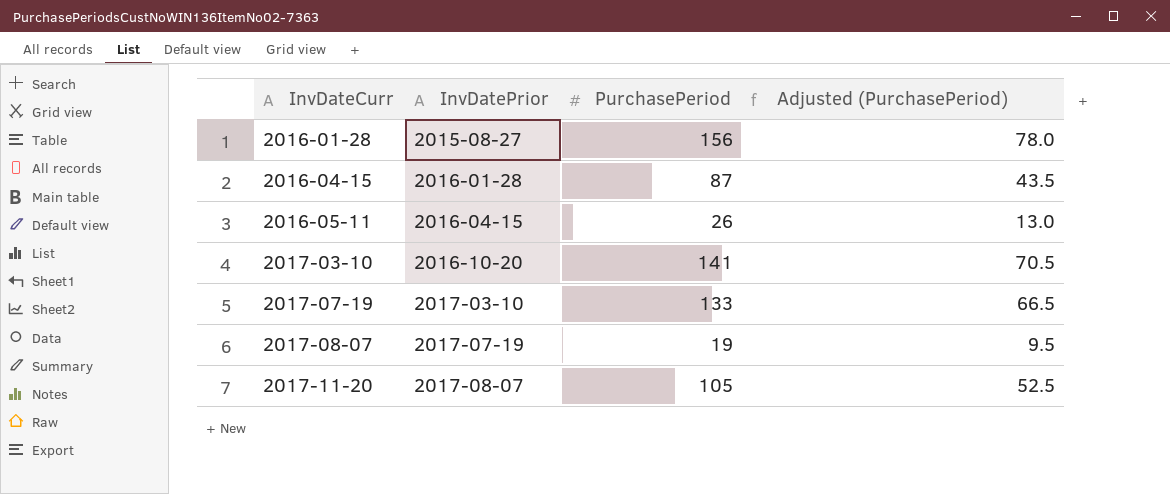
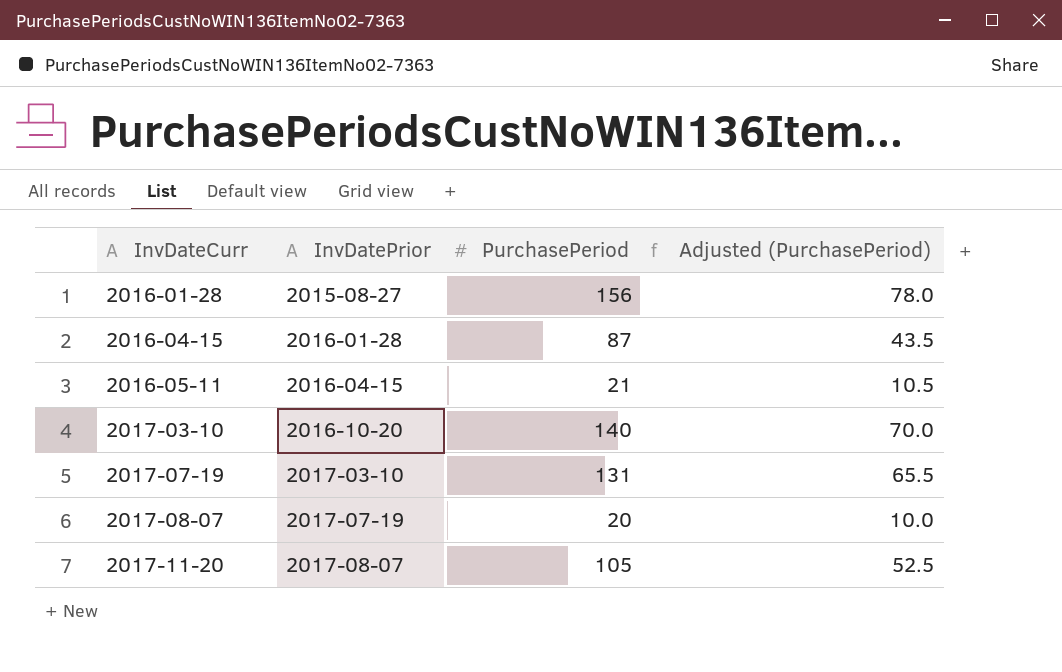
2016-05-11 | PurchasePeriod: 26 -> 21
2016-05-11 | Adjusted (PurchasePeriod): 13.0 -> 10.5
2017-03-10 | PurchasePeriod: 141 -> 140
2017-03-10 | Adjusted (PurchasePeriod): 70.5 -> 70.0
2017-07-19 | PurchasePeriod: 133 -> 131
2017-07-19 | Adjusted (PurchasePeriod): 66.5 -> 65.5
2017-08-07 | PurchasePeriod: 19 -> 20
2017-08-07 | Adjusted (PurchasePeriod): 9.5 -> 10.0

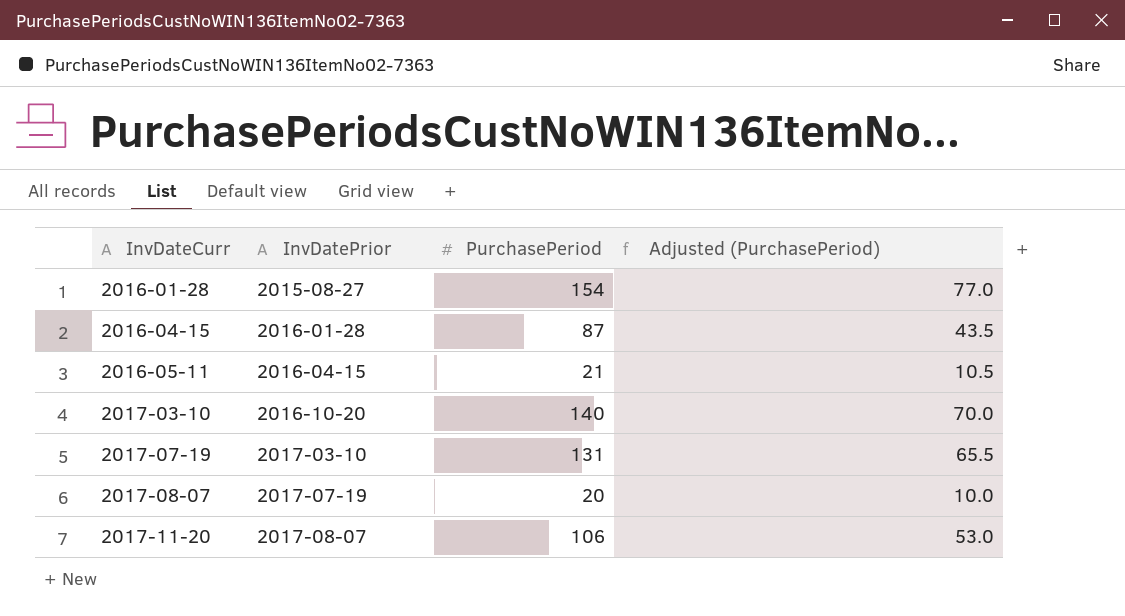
2016-01-28 | PurchasePeriod: 156 -> 154
2016-01-28 | Adjusted (PurchasePeriod): 78.0 -> 77.0
2017-11-20 | PurchasePeriod: 105 -> 106
2017-11-20 | Adjusted (PurchasePeriod): 52.5 -> 53.0

